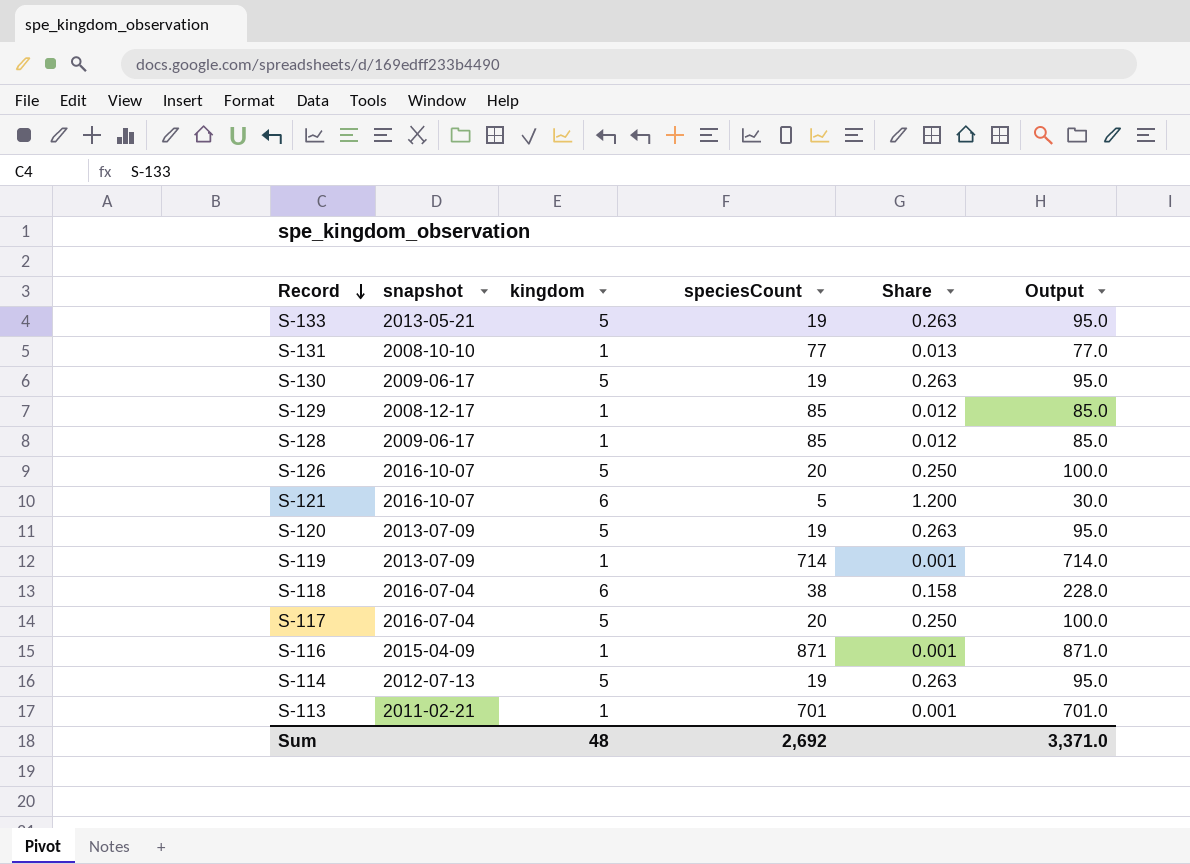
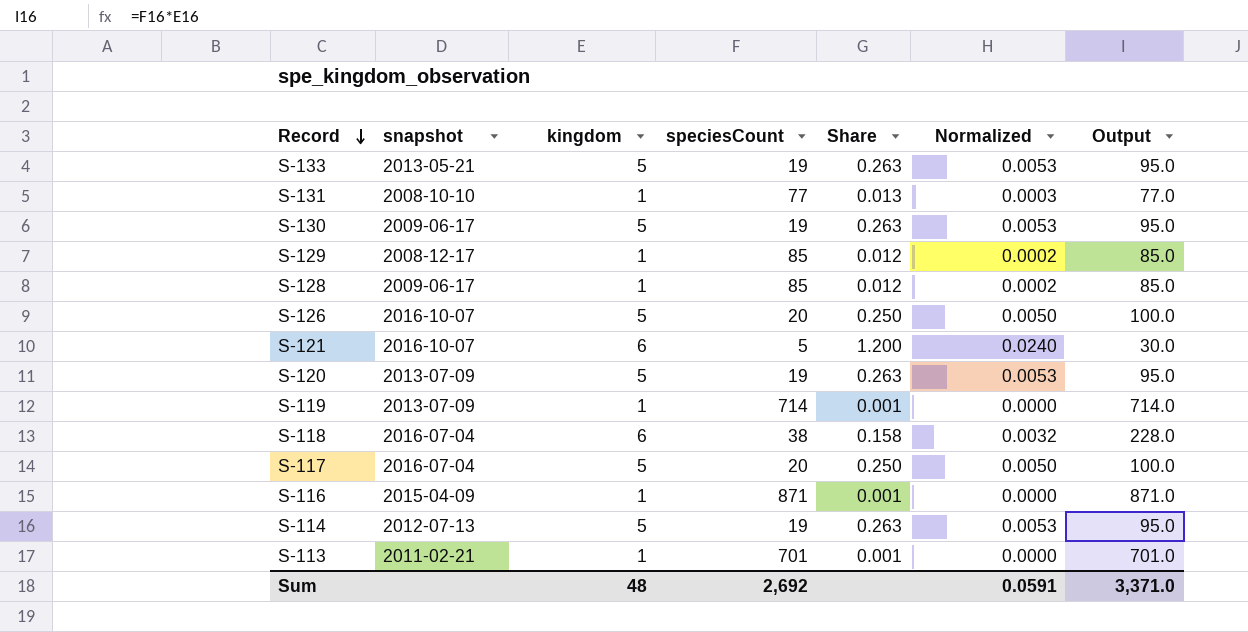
column Normalized | formula: none -> [Share] * 0.02

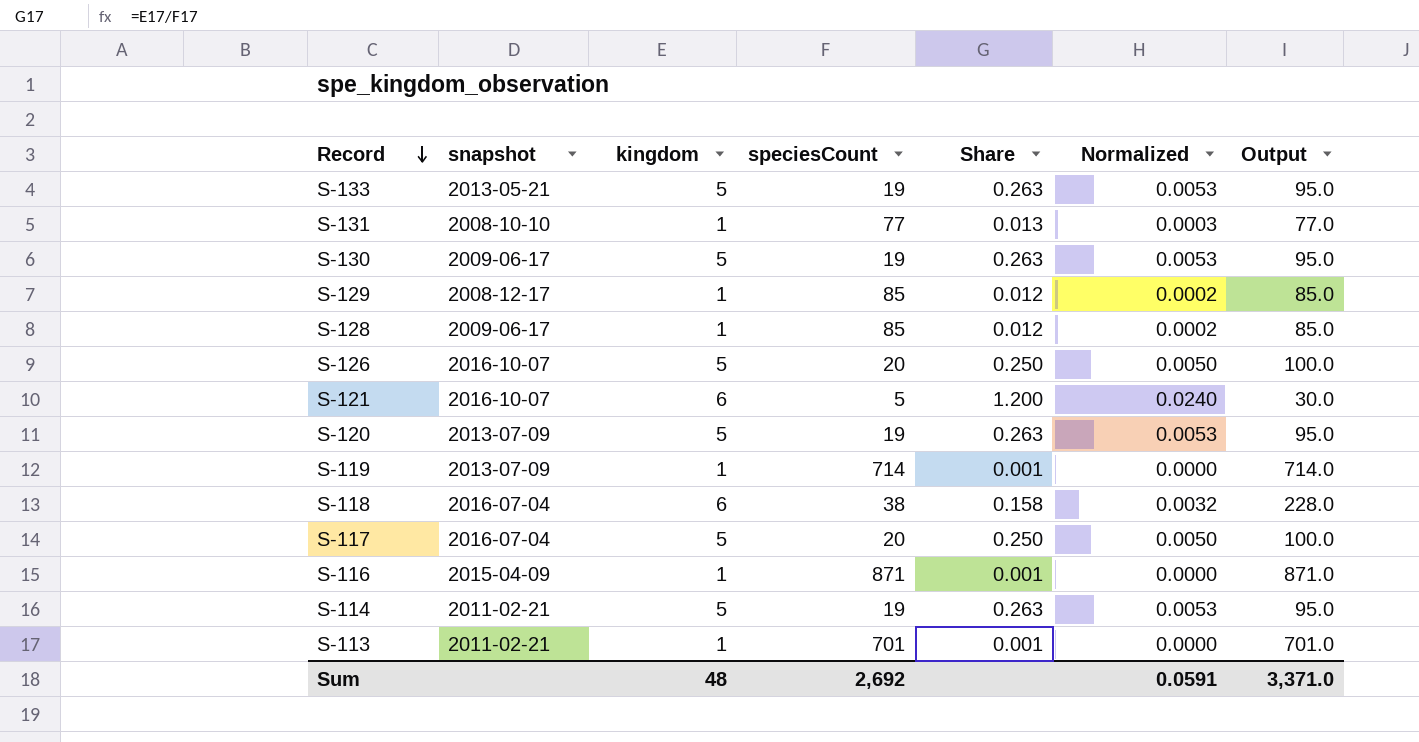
S-114 | snapshot: 2012-07-13 -> 2011-02-21

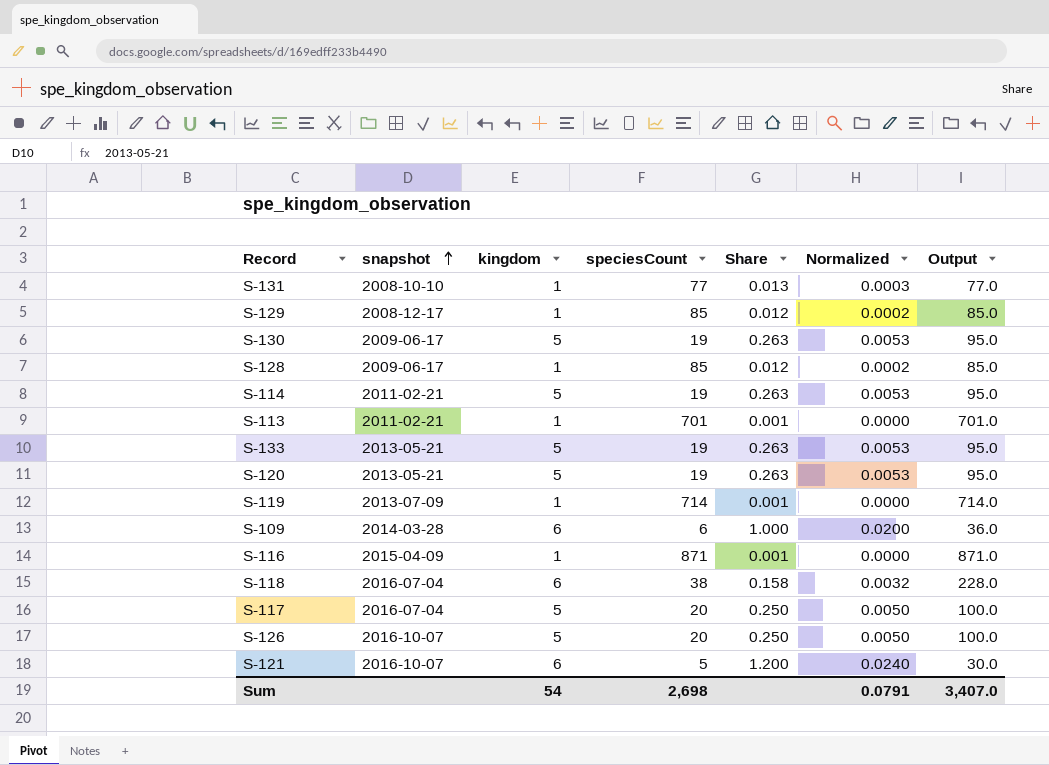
row order: Record descending -> snapshot ascending
S-120 | snapshot: 2013-07-09 -> 2013-05-21
row S-109: none -> 2014-03-28 | 6 | 6 | 1.000 | 0.0200 | 36.0
Sum | kingdom: 48 -> 54
Sum | speciesCount: 2,692 -> 2,698
Sum | Normalized: 0.0591 -> 0.0791
Sum | Output: 3,371.0 -> 3,407.0

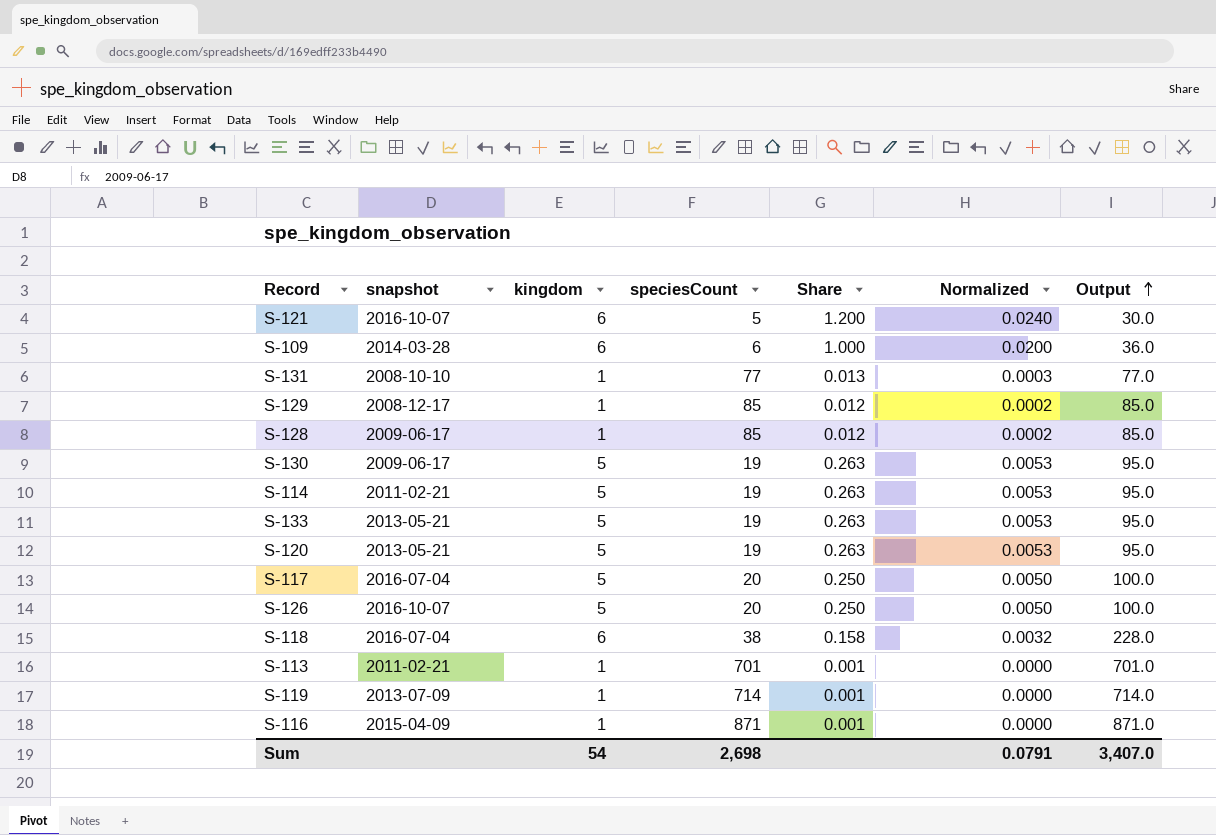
row order: snapshot ascending -> Output ascending

